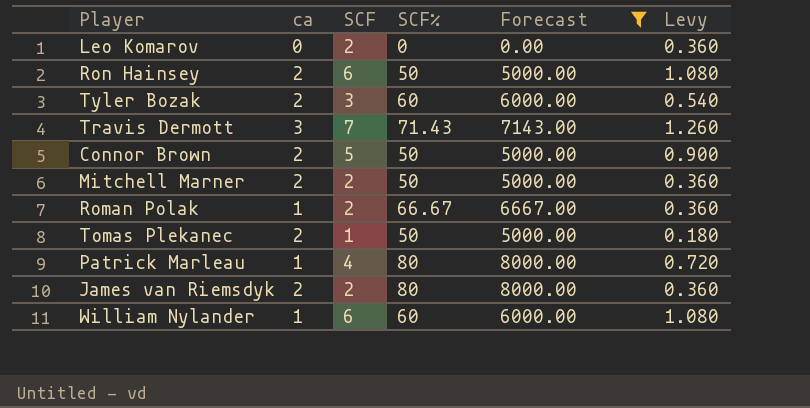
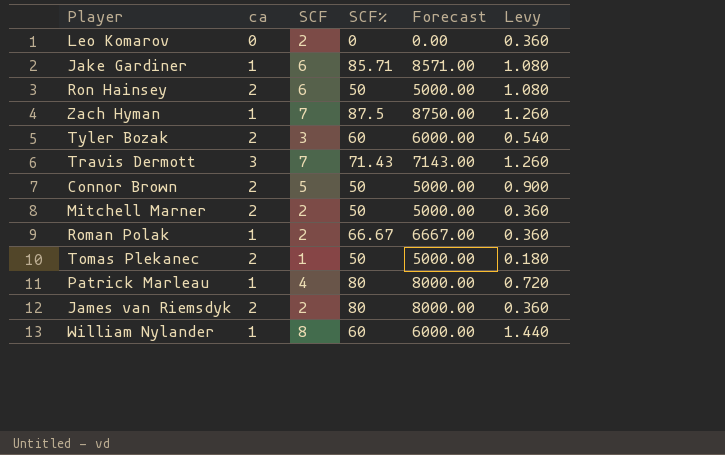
filter: Forecast <= 8000.00 -> none
William Nylander | SCF: 6 -> 8
William Nylander | Levy: 1.080 -> 1.440

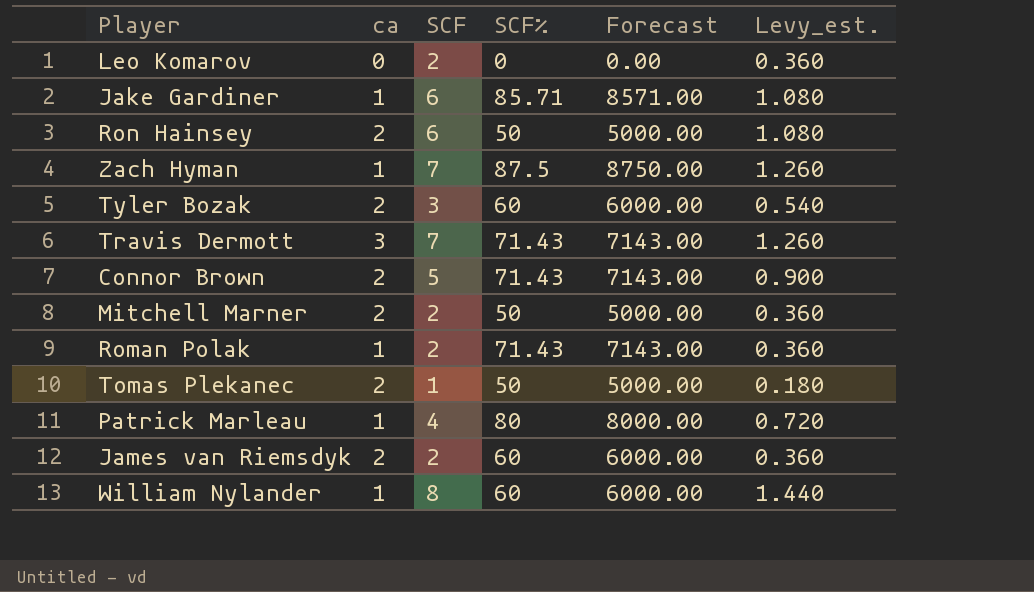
column name: Levy -> Levy_est.
Connor Brown | SCF%: 50 -> 71.43
Connor Brown | Forecast: 5000.00 -> 7143.00
Roman Polak | SCF%: 66.67 -> 71.43
Roman Polak | Forecast: 6667.00 -> 7143.00
James van Riemsdyk | SCF%: 80 -> 60
James van Riemsdyk | Forecast: 8000.00 -> 6000.00

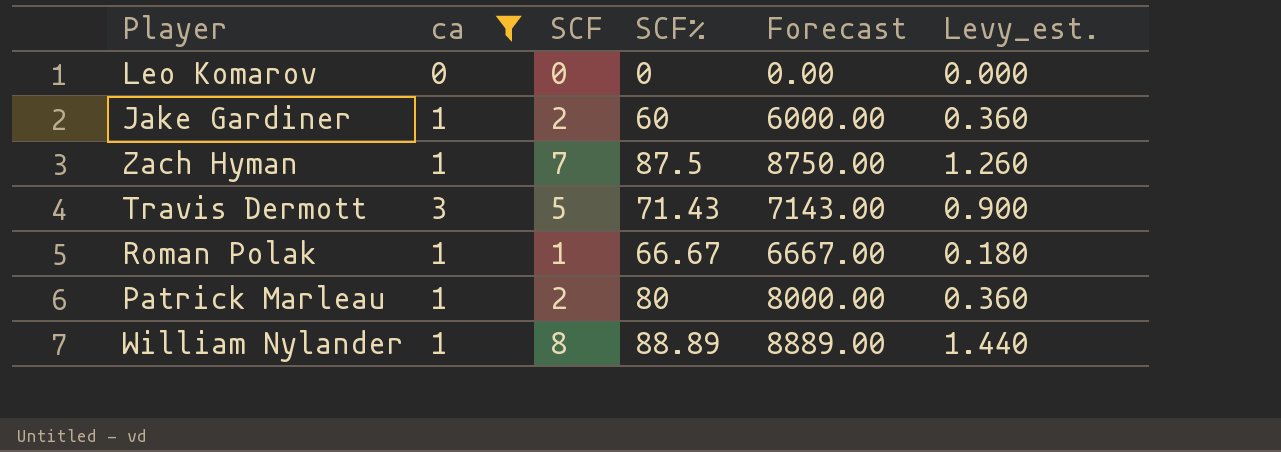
filter: none -> ca != 2
Leo Komarov | SCF: 2 -> 0
Leo Komarov | Levy_est.: 0.360 -> 0.000
Jake Gardiner | SCF: 6 -> 2
Jake Gardiner | SCF%: 85.71 -> 60
Jake Gardiner | Forecast: 8571.00 -> 6000.00
Jake Gardiner | Levy_est.: 1.080 -> 0.360
Travis Dermott | SCF: 7 -> 5
Travis Dermott | Levy_est.: 1.260 -> 0.900
Roman Polak | SCF: 2 -> 1
Roman Polak | SCF%: 71.43 -> 66.67
Roman Polak | Forecast: 7143.00 -> 6667.00
Roman Polak | Levy_est.: 0.360 -> 0.180
Patrick Marleau | SCF: 4 -> 2
Patrick Marleau | Levy_est.: 0.720 -> 0.360
William Nylander | SCF%: 60 -> 88.89
William Nylander | Forecast: 6000.00 -> 8889.00

